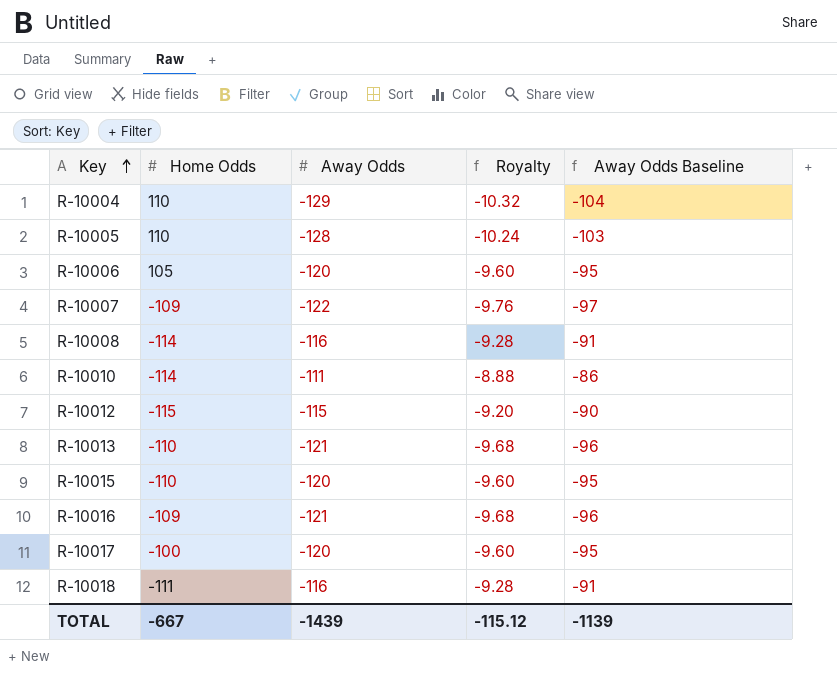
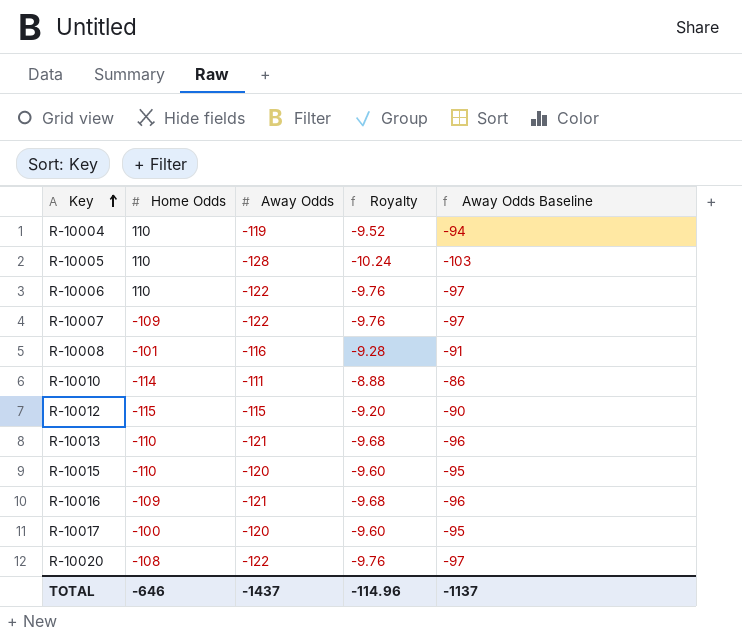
row R-10018: -111 | -116 | -9.28 | -91 -> none
R-10004 | Away Odds: -129 -> -119
R-10004 | Royalty: -10.32 -> -9.52
R-10004 | Away Odds Baseline: -104 -> -94
R-10006 | Home Odds: 105 -> 110
R-10006 | Away Odds: -120 -> -122
R-10006 | Royalty: -9.60 -> -9.76
R-10006 | Away Odds Baseline: -95 -> -97
R-10008 | Home Odds: -114 -> -101
row R-10020: none -> -108 | -122 | -9.76 | -97
TOTAL | Home Odds: -667 -> -646
TOTAL | Away Odds: -1439 -> -1437
TOTAL | Royalty: -115.12 -> -114.96
TOTAL | Away Odds Baseline: -1139 -> -1137

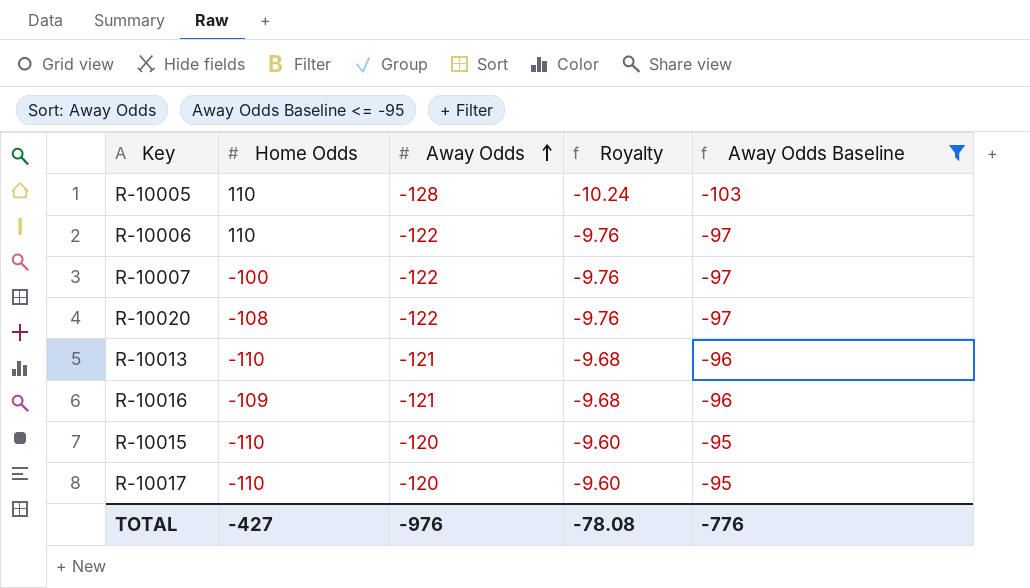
filter: none -> Away Odds Baseline <= -95
row order: Key ascending -> Away Odds ascending
R-10007 | Home Odds: -109 -> -100
R-10017 | Home Odds: -100 -> -110
TOTAL | Home Odds: -646 -> -427
TOTAL | Away Odds: -1437 -> -976
TOTAL | Royalty: -114.96 -> -78.08
TOTAL | Away Odds Baseline: -1137 -> -776

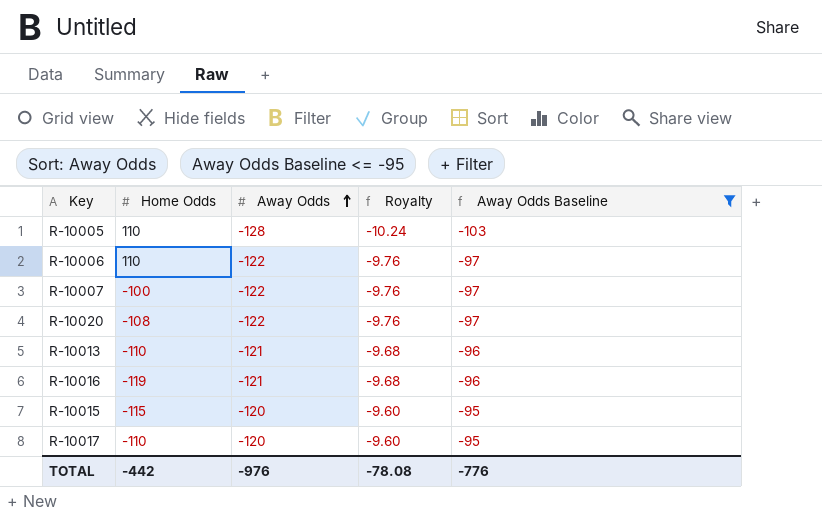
R-10016 | Home Odds: -109 -> -119
R-10015 | Home Odds: -110 -> -115
TOTAL | Home Odds: -427 -> -442

